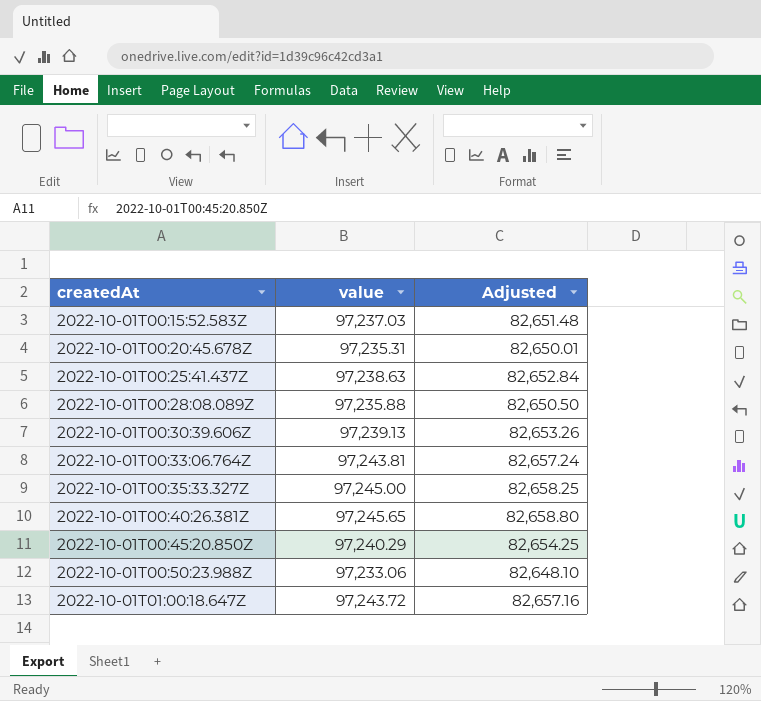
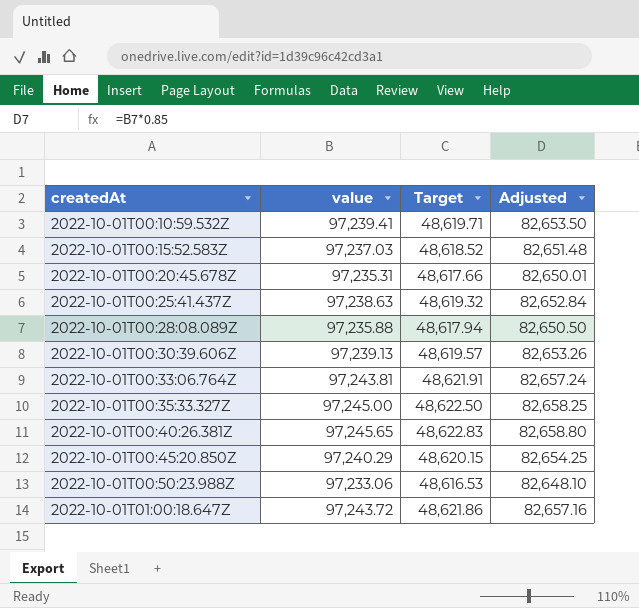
column Target | formula: none -> [value] * 0.5
row 2022-10-01T00:10:59.532Z: none -> 97,239.41 | 48,619.71 | 82,653.50

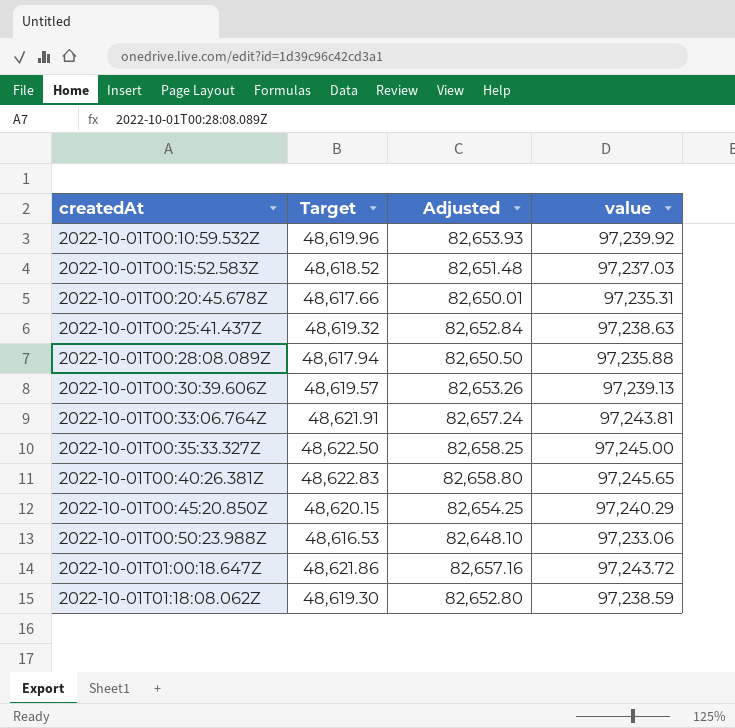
column value | position: 2 -> 4
2022-10-01T00:10:59.532Z | Target: 48,619.71 -> 48,619.96
2022-10-01T00:10:59.532Z | Adjusted: 82,653.50 -> 82,653.93
2022-10-01T00:10:59.532Z | value: 97,239.41 -> 97,239.92
row 2022-10-01T01:18:08.062Z: none -> 48,619.30 | 82,652.80 | 97,238.59

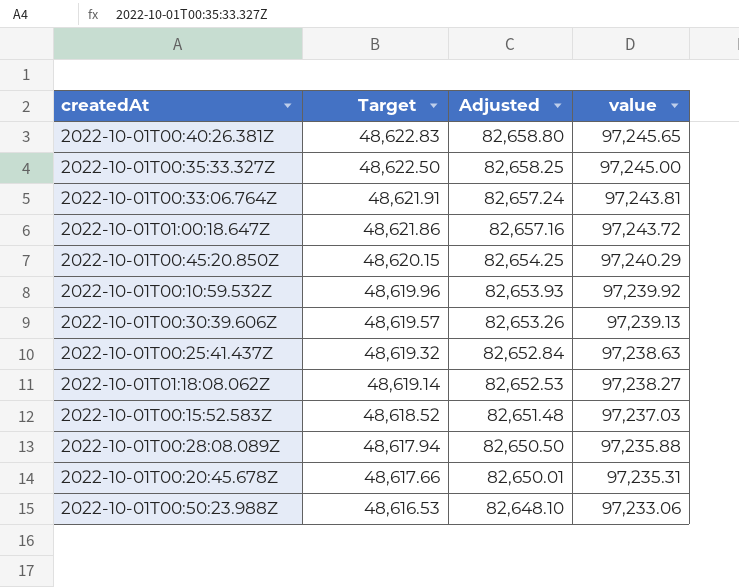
row order: createdAt ascending -> Target descending
2022-10-01T01:18:08.062Z | Target: 48,619.30 -> 48,619.14
2022-10-01T01:18:08.062Z | Adjusted: 82,652.80 -> 82,652.53
2022-10-01T01:18:08.062Z | value: 97,238.59 -> 97,238.27

